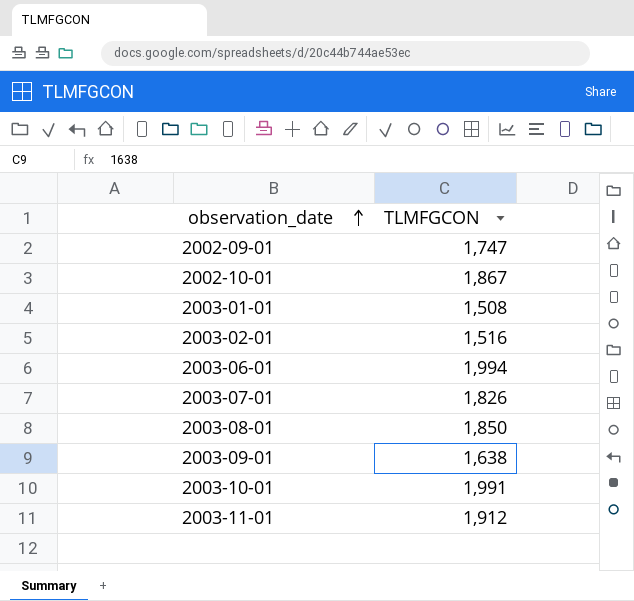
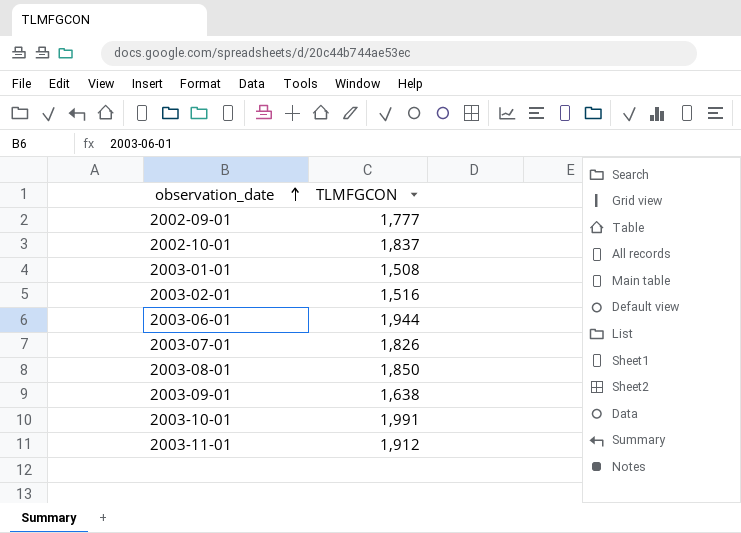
2002-09-01 | TLMFGCON: 1,747 -> 1,777
2002-10-01 | TLMFGCON: 1,867 -> 1,837
2003-06-01 | TLMFGCON: 1,994 -> 1,944

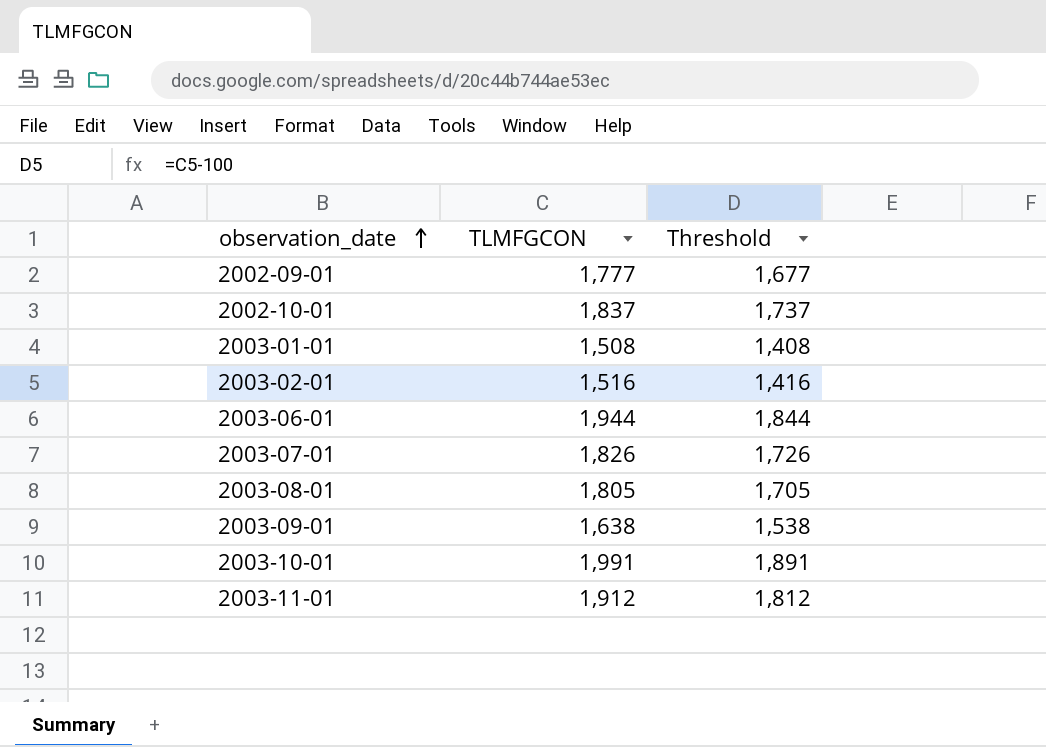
column Threshold | formula: none -> [TLMFGCON] - 100
2003-08-01 | TLMFGCON: 1,850 -> 1,805

